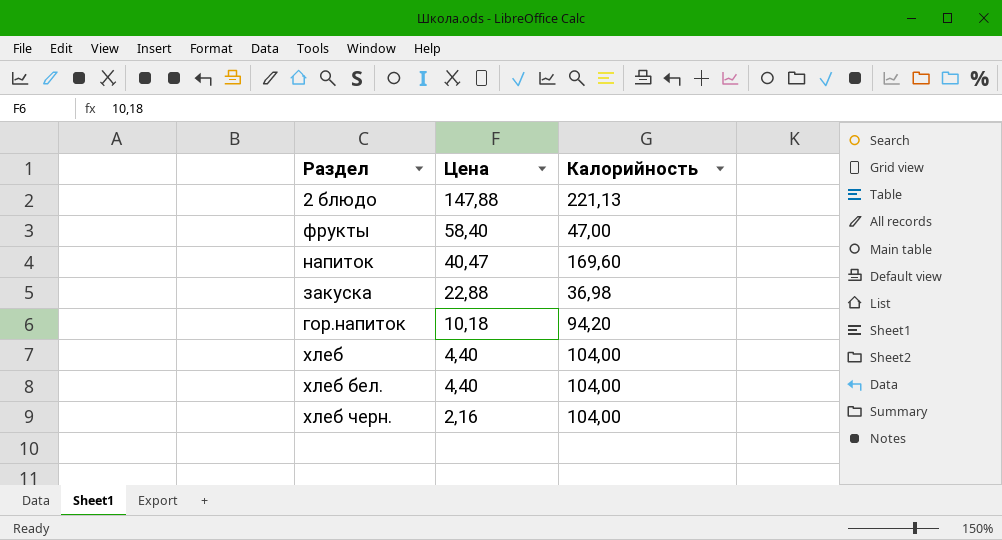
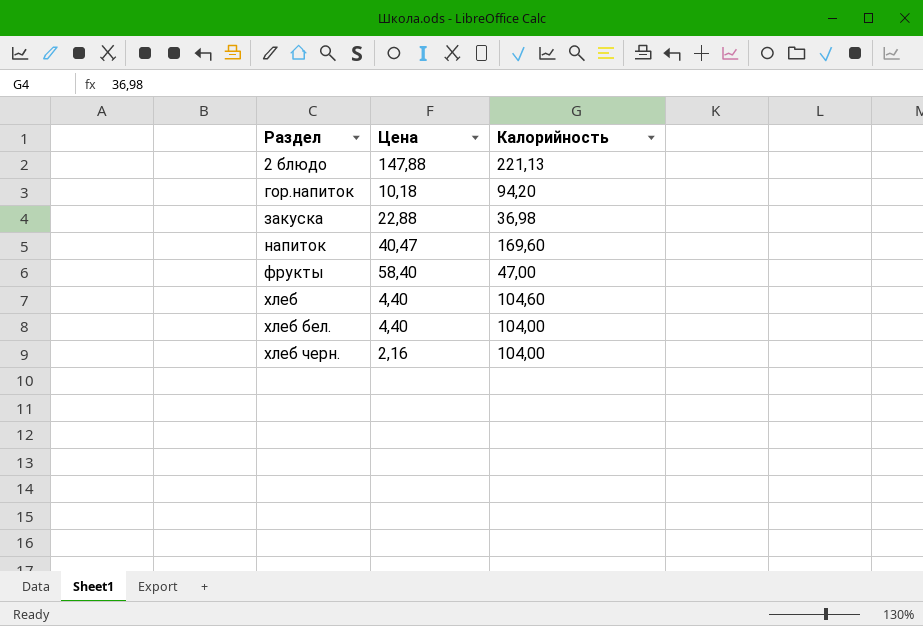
row order: Цена descending -> Раздел ascending
хлеб | Калорийность: 104,00 -> 104,60

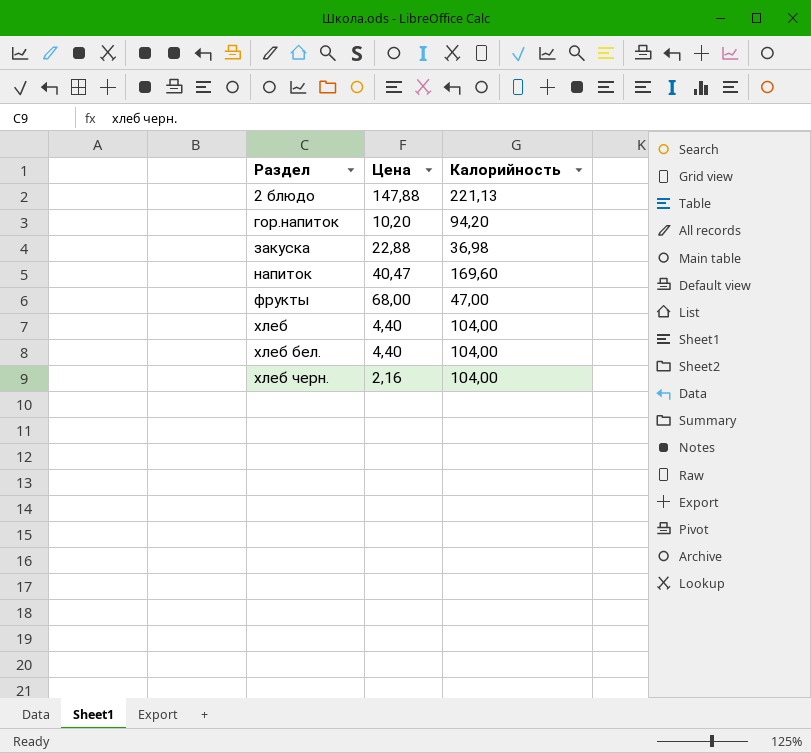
гор.напиток | Цена: 10,18 -> 10,20
фрукты | Цена: 58,40 -> 68,00
хлеб | Калорийность: 104,60 -> 104,00

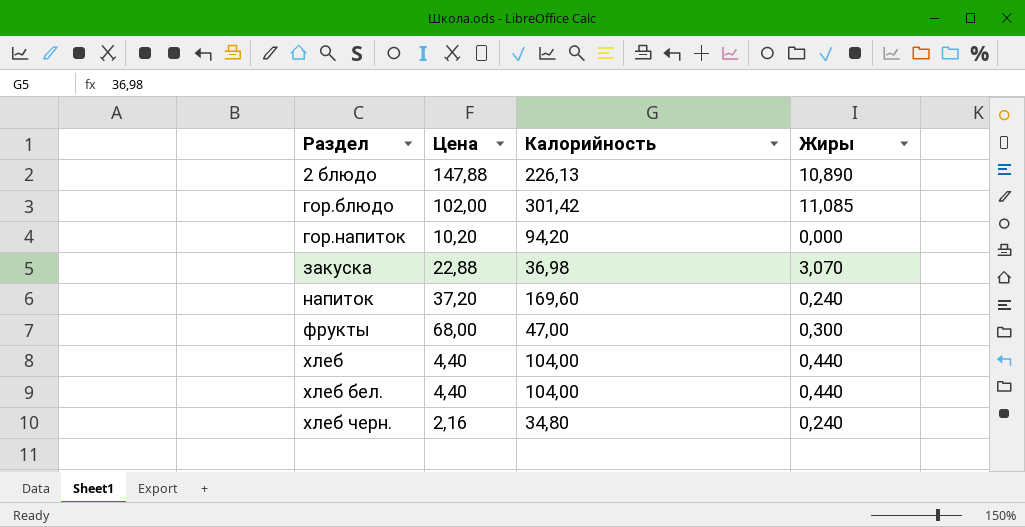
column Жиры | position: none -> 4
2 блюдо | Калорийность: 221,13 -> 226,13
row гор.блюдо: none -> 102,00 | 301,42 | 11,085
напиток | Цена: 40,47 -> 37,20
хлеб черн. | Калорийность: 104,00 -> 34,80

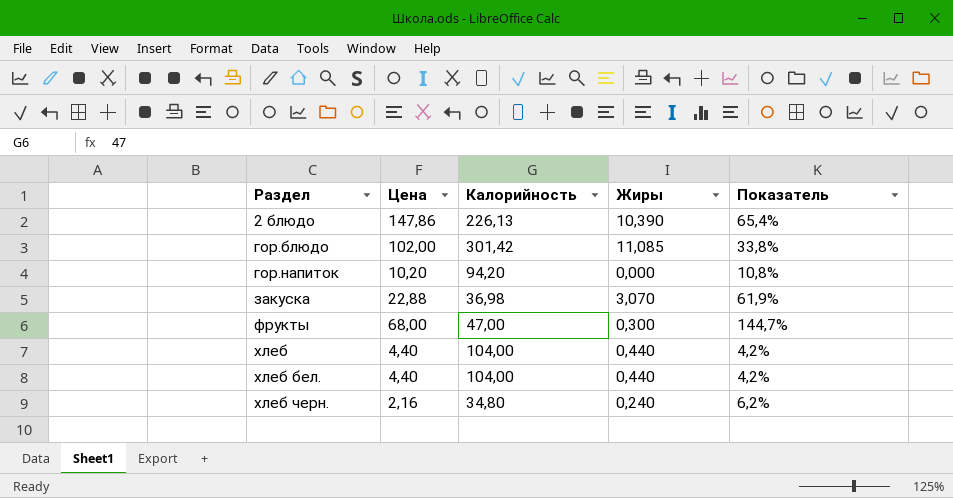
column Показатель | formula: none -> [Цена] / [Калорийность]
row напиток: 37,20 | 169,60 | 0,240 -> none
2 блюдо | Цена: 147,88 -> 147,86
2 блюдо | Жиры: 10,890 -> 10,390

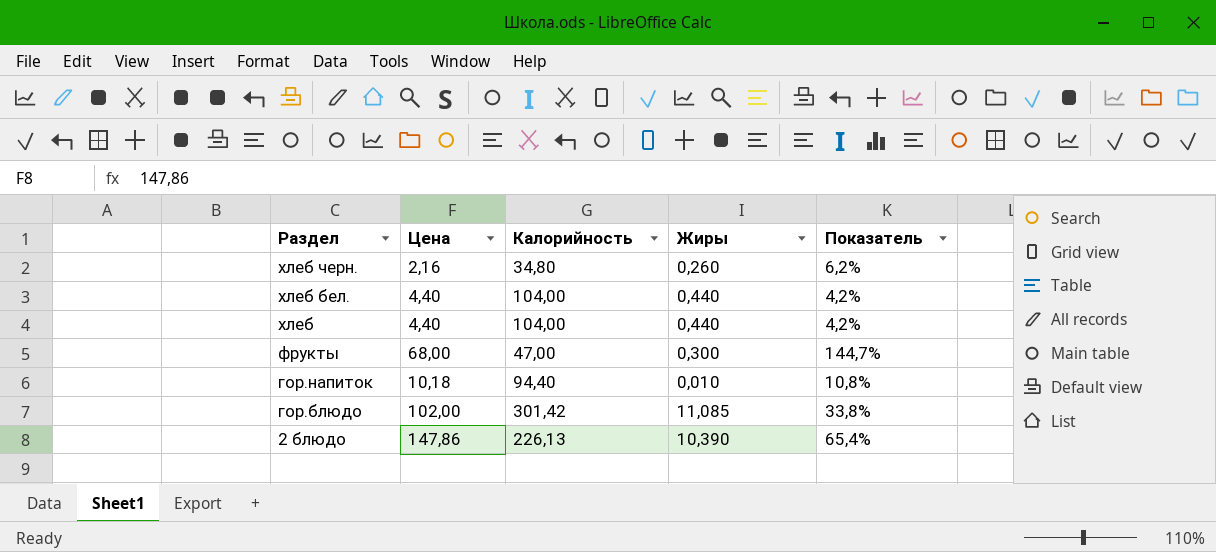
row order: Раздел ascending -> Раздел descending
row закуска: 22,88 | 36,98 | 3,070 | 61,9% -> none
хлеб черн. | Жиры: 0,240 -> 0,260
гор.напиток | Цена: 10,20 -> 10,18
гор.напиток | Калорийность: 94,20 -> 94,40
гор.напиток | Жиры: 0,000 -> 0,010

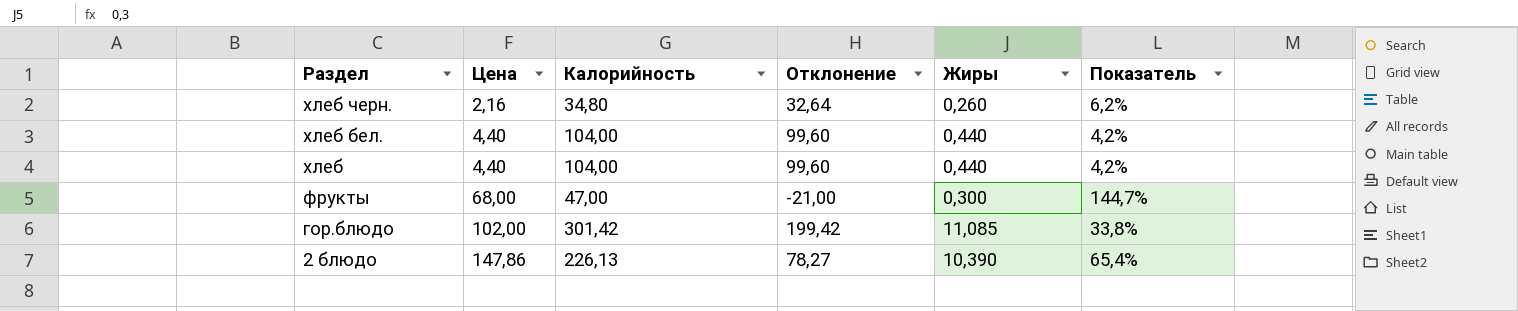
column Отклонение | formula: none -> [Калорийность] - [Цена]
row гор.напиток: 10,18 | 94,40 | 0,010 | 10,8% -> none

